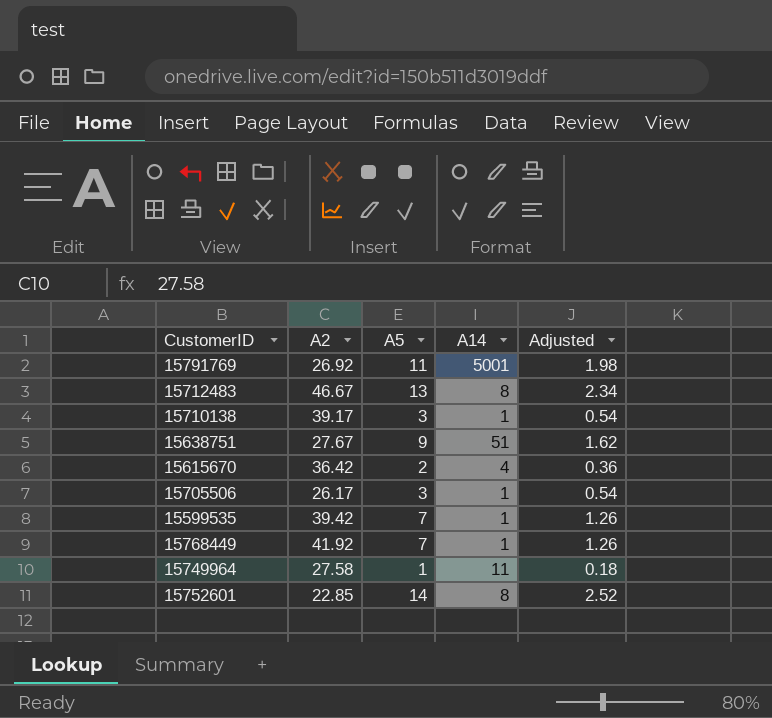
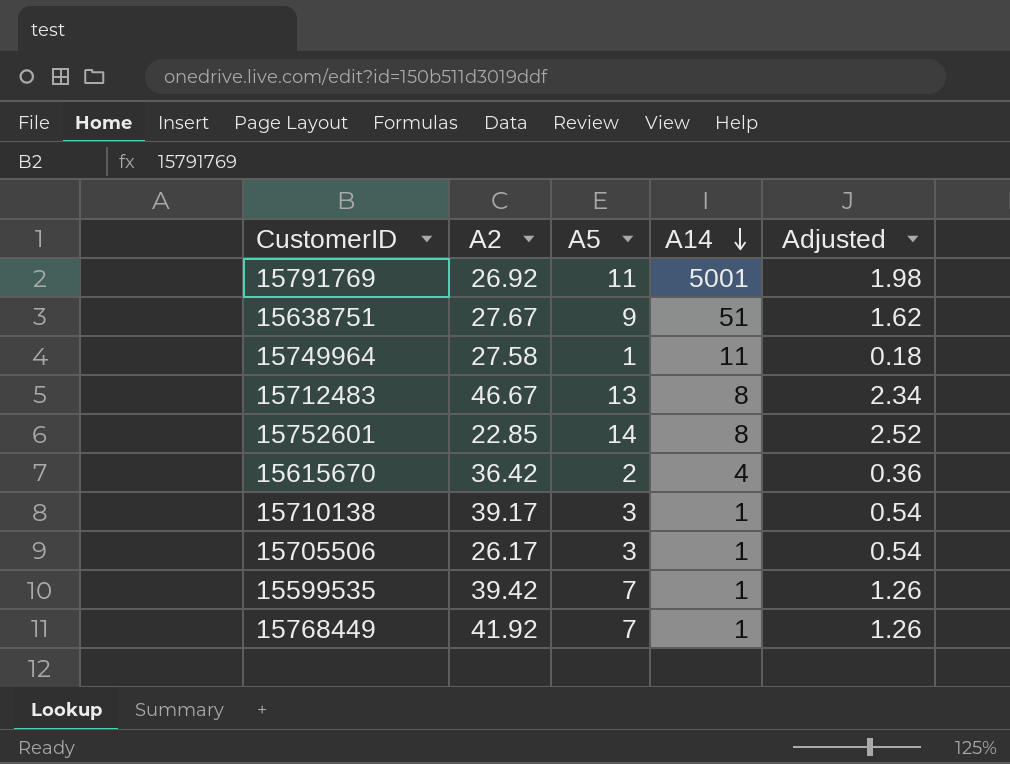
row order: none -> A14 descending

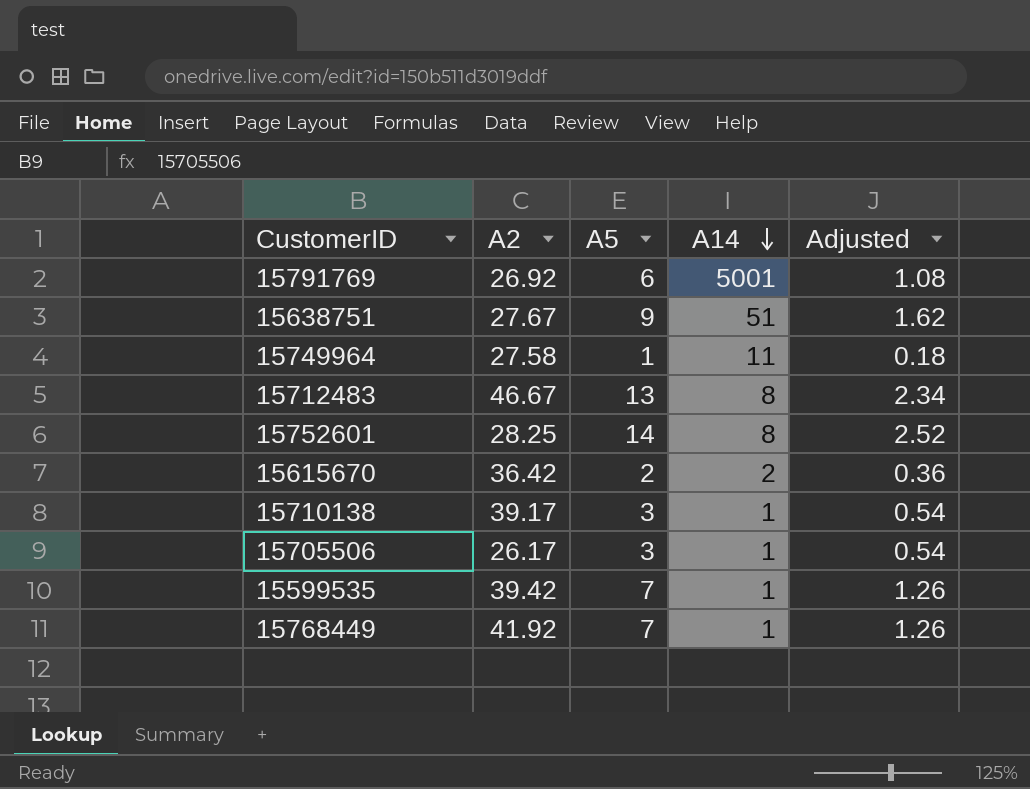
15791769 | A5: 11 -> 6
15791769 | Adjusted: 1.98 -> 1.08
15752601 | A2: 22.85 -> 28.25
15615670 | A14: 4 -> 2

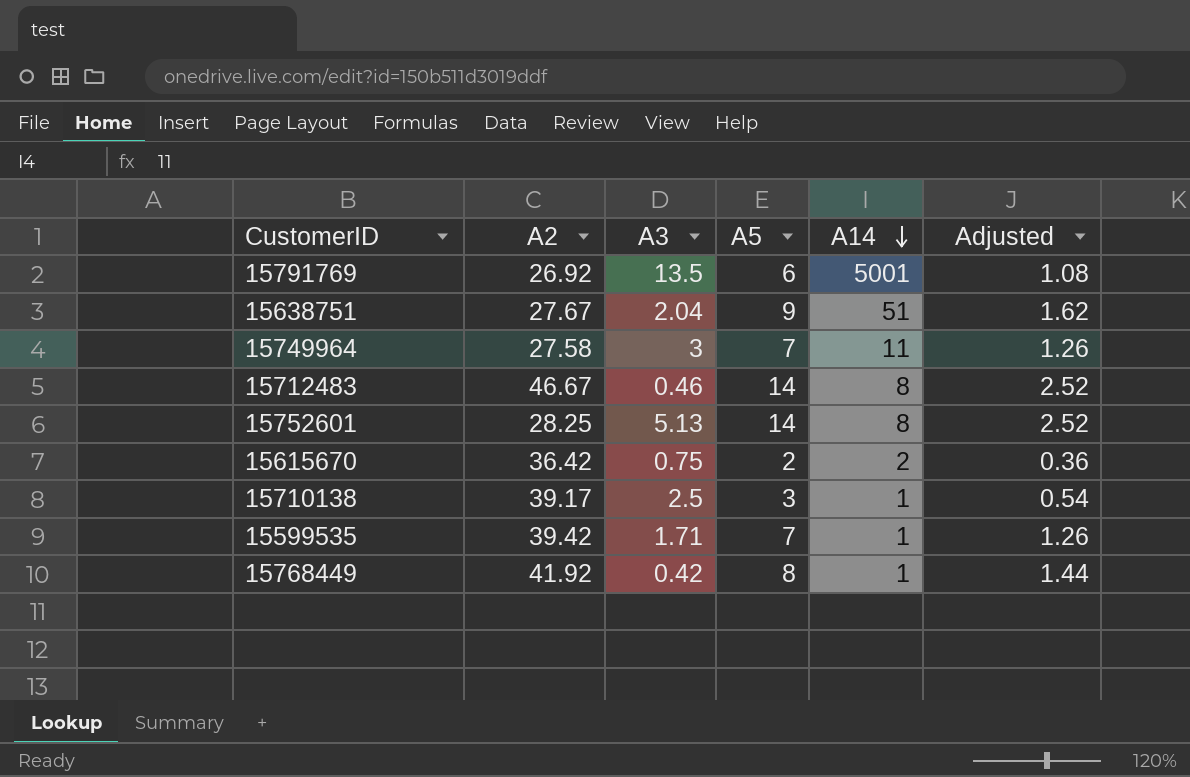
column A3 | position: none -> 3
row 15705506: 26.17 | 3 | 1 | 0.54 -> none
15749964 | A5: 1 -> 7
15749964 | Adjusted: 0.18 -> 1.26
15712483 | A5: 13 -> 14
15712483 | Adjusted: 2.34 -> 2.52
15768449 | A5: 7 -> 8
15768449 | Adjusted: 1.26 -> 1.44

